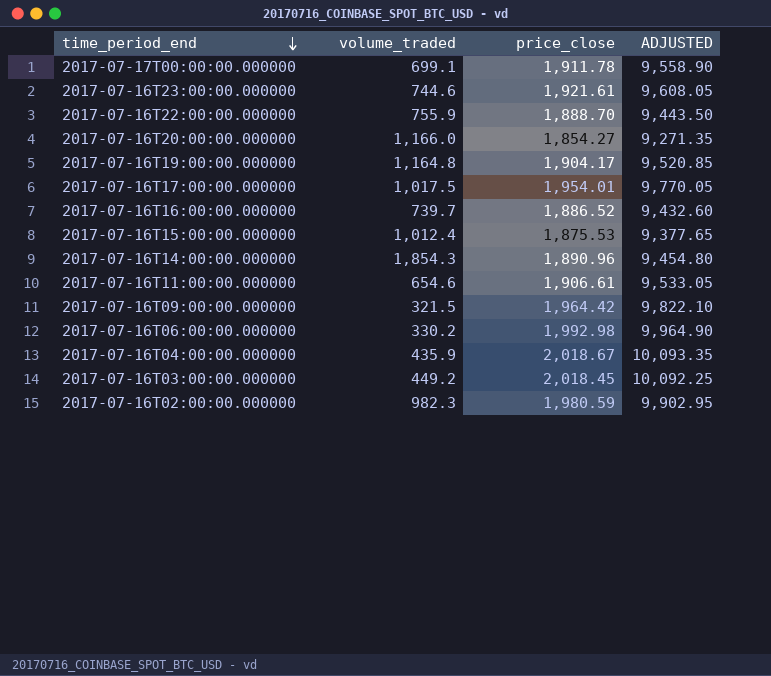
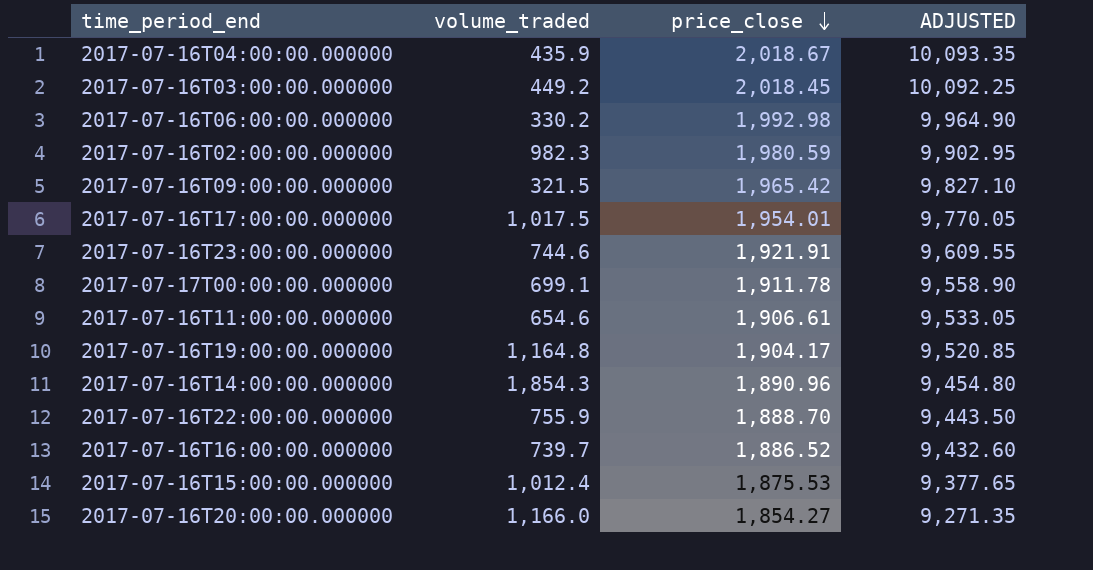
row order: time_period_end descending -> price_close descending
2017-07-16T09:00:00.000000 | price_close: 1,964.42 -> 1,965.42
2017-07-16T09:00:00.000000 | ADJUSTED: 9,822.10 -> 9,827.10
2017-07-16T23:00:00.000000 | price_close: 1,921.61 -> 1,921.91
2017-07-16T23:00:00.000000 | ADJUSTED: 9,608.05 -> 9,609.55

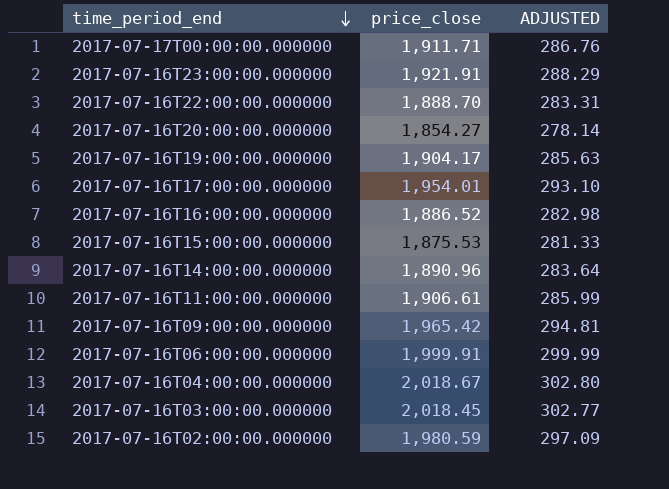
row order: price_close descending -> time_period_end descending
column volume_traded | position: 2 -> none
column ADJUSTED | formula: [price_close] * 5 -> [price_close] * 0.15
2017-07-17T00:00:00.000000 | price_close: 1,911.78 -> 1,911.71
2017-07-16T06:00:00.000000 | price_close: 1,992.98 -> 1,999.91

